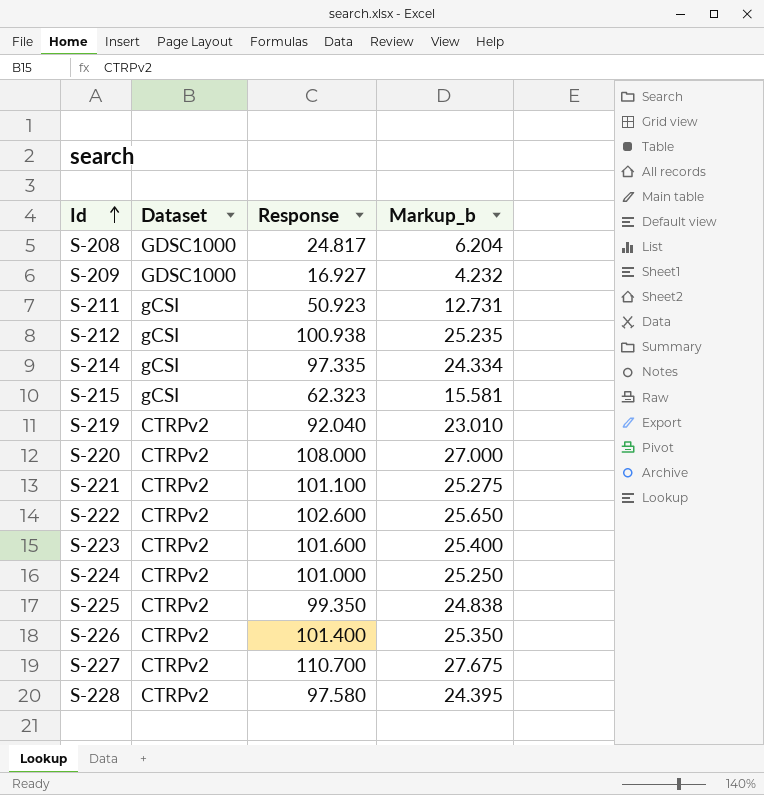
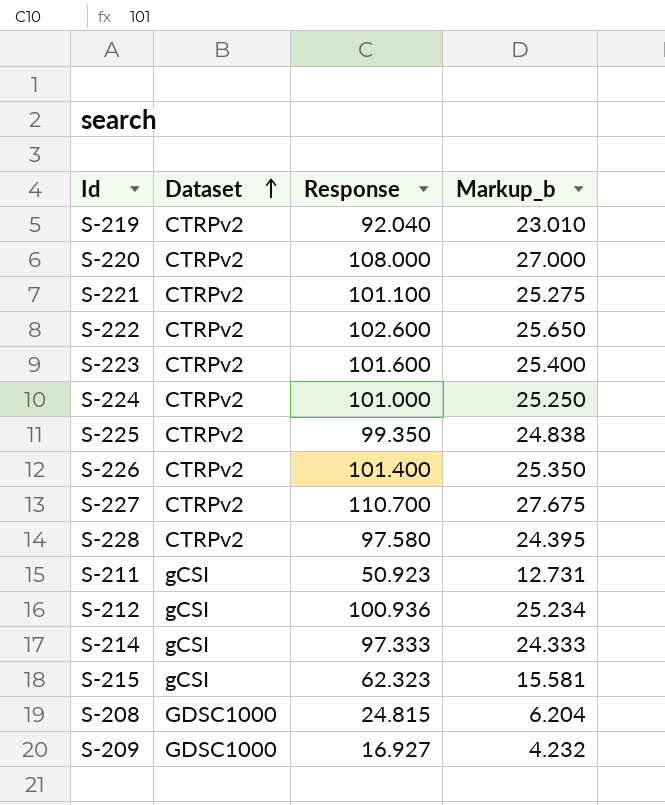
row order: Id ascending -> Dataset ascending
S-212 | Response: 100.938 -> 100.936
S-212 | Markup_b: 25.235 -> 25.234
S-214 | Response: 97.335 -> 97.333
S-214 | Markup_b: 24.334 -> 24.333
S-208 | Response: 24.817 -> 24.815

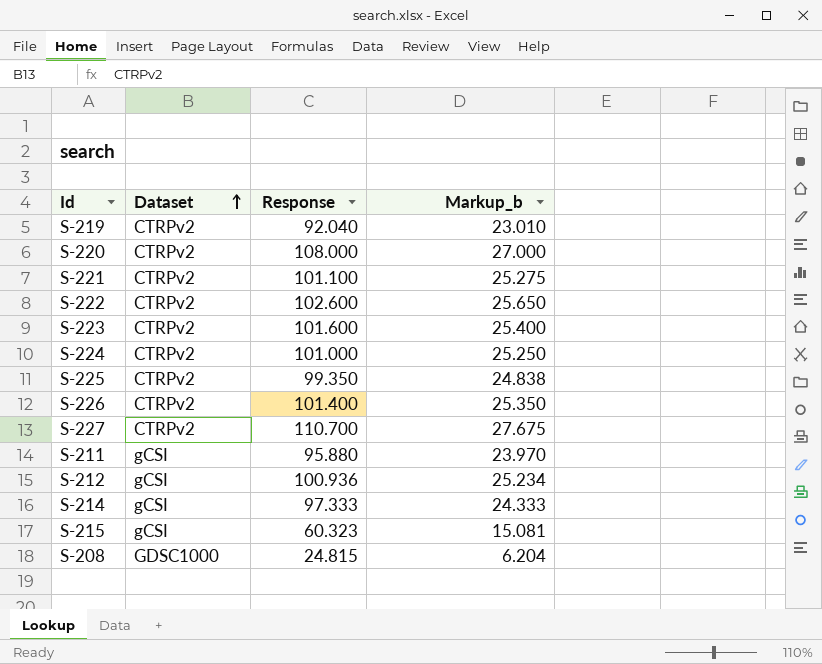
row S-228: CTRPv2 | 97.580 | 24.395 -> none
row S-209: GDSC1000 | 16.927 | 4.232 -> none
S-211 | Response: 50.923 -> 95.880
S-211 | Markup_b: 12.731 -> 23.970
S-215 | Response: 62.323 -> 60.323
S-215 | Markup_b: 15.581 -> 15.081

